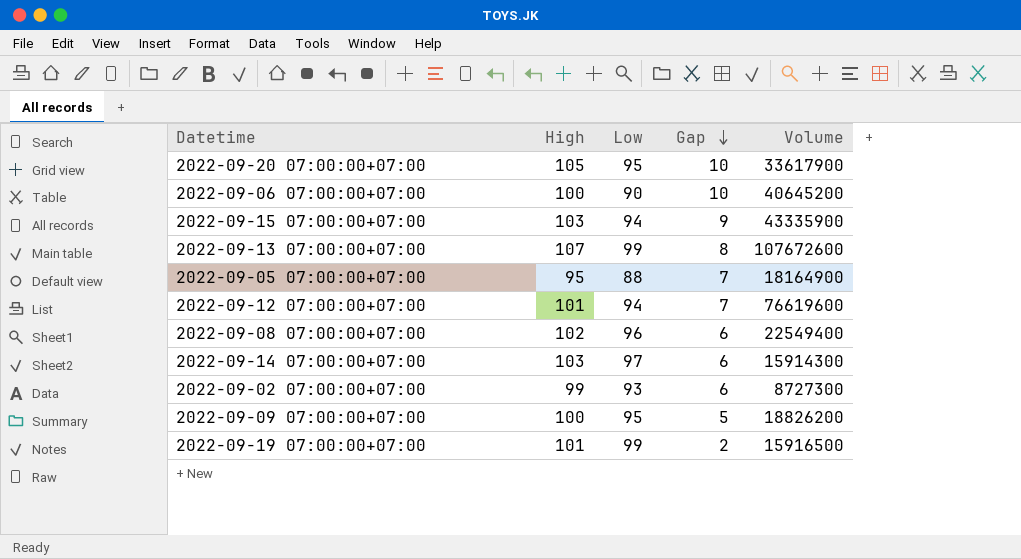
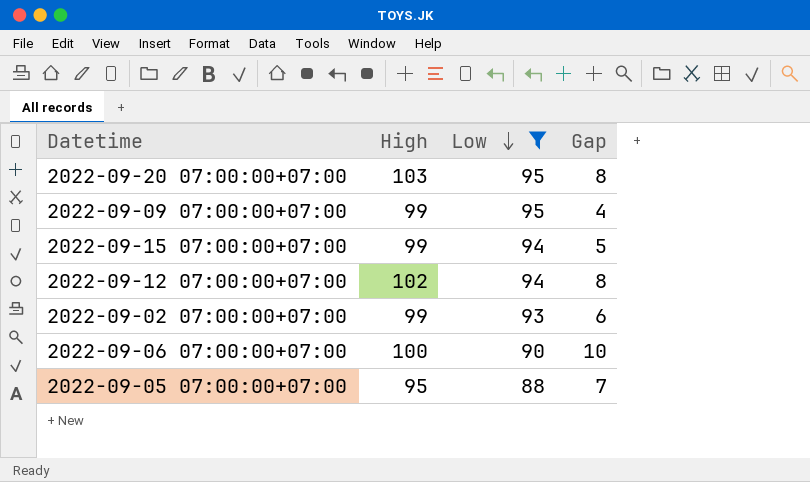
filter: none -> Low <= 95
row order: Gap descending -> Low descending
column Volume | position: 5 -> none
2022-09-20 07:00:00+07:00 | High: 105 -> 103
2022-09-20 07:00:00+07:00 | Gap: 10 -> 8
2022-09-09 07:00:00+07:00 | High: 100 -> 99
2022-09-09 07:00:00+07:00 | Gap: 5 -> 4
2022-09-15 07:00:00+07:00 | High: 103 -> 99
2022-09-15 07:00:00+07:00 | Gap: 9 -> 5
2022-09-12 07:00:00+07:00 | High: 101 -> 102
2022-09-12 07:00:00+07:00 | Gap: 7 -> 8

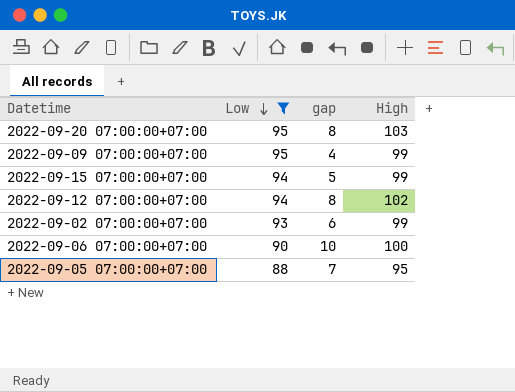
column name: Gap -> gap
column High | position: 2 -> 4

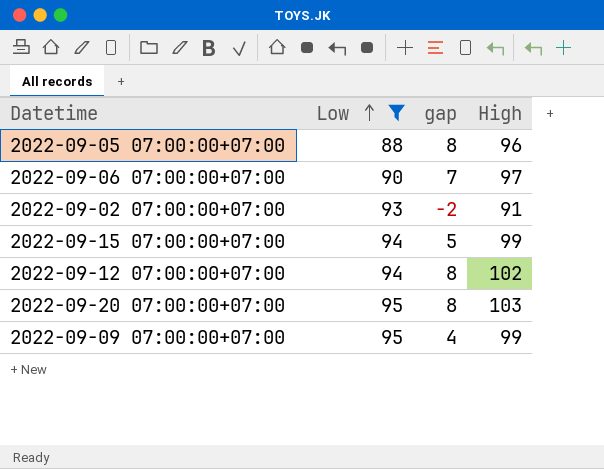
row order: Low descending -> Low ascending
2022-09-05 07:00:00+07:00 | gap: 7 -> 8
2022-09-05 07:00:00+07:00 | High: 95 -> 96
2022-09-06 07:00:00+07:00 | gap: 10 -> 7
2022-09-06 07:00:00+07:00 | High: 100 -> 97
2022-09-02 07:00:00+07:00 | gap: 6 -> -2
2022-09-02 07:00:00+07:00 | High: 99 -> 91

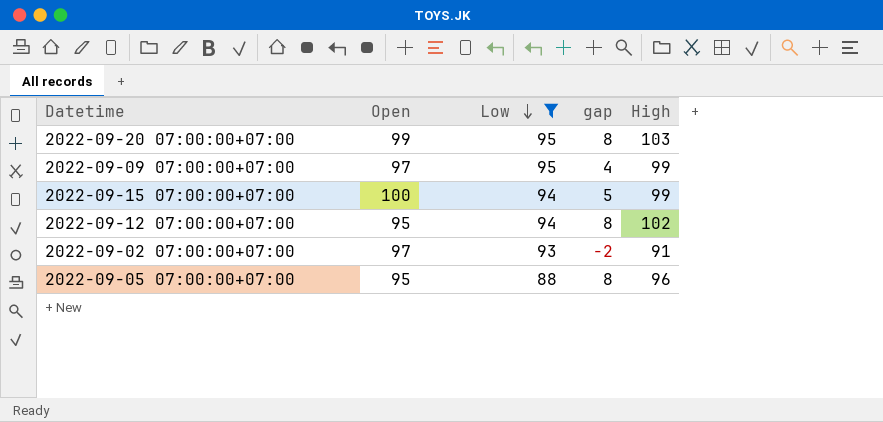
row order: Low ascending -> Low descending
column Open | position: none -> 2
row 2022-09-06 07:00:00+07:00: 90 | 7 | 97 -> none

